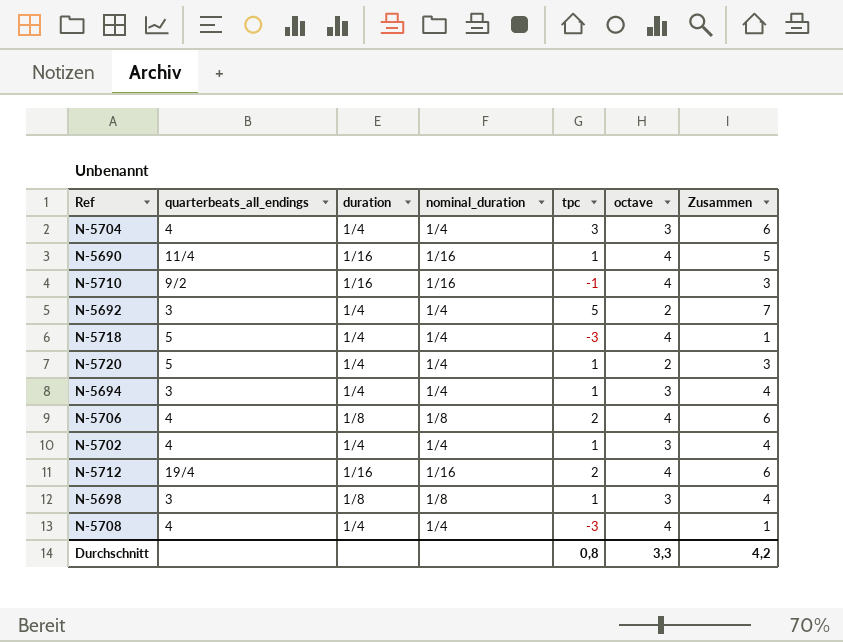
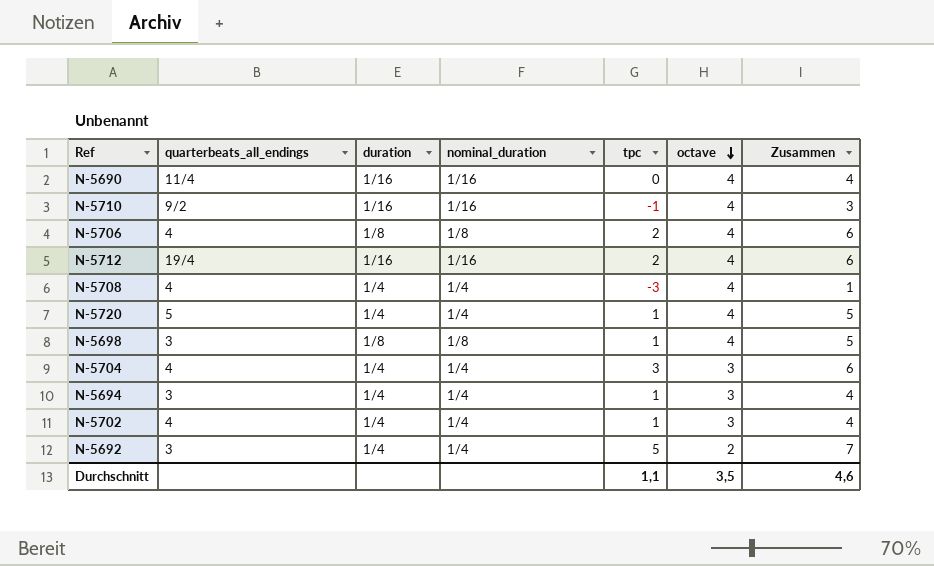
row order: none -> octave descending
row N-5718: 5 | 1/4 | 1/4 | -3 | 4 | 1 -> none
N-5690 | tpc: 1 -> 0
N-5690 | Zusammen: 5 -> 4
N-5720 | octave: 2 -> 4
N-5720 | Zusammen: 3 -> 5
N-5698 | octave: 3 -> 4
N-5698 | Zusammen: 4 -> 5
Durchschnitt | tpc: 0,8 -> 1,1
Durchschnitt | octave: 3,3 -> 3,5
Durchschnitt | Zusammen: 4,2 -> 4,6

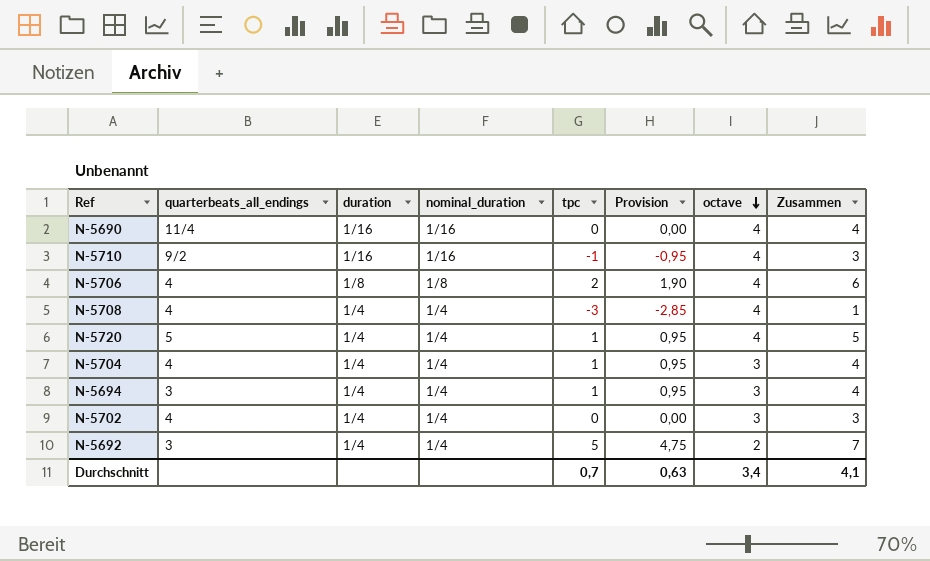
column Provision | formula: none -> [tpc] * 0,95
row N-5712: 19/4 | 1/16 | 1/16 | 2 | 4 | 6 -> none
row N-5698: 3 | 1/8 | 1/8 | 1 | 4 | 5 -> none
N-5704 | tpc: 3 -> 1
N-5704 | Zusammen: 6 -> 4
N-5702 | tpc: 1 -> 0
N-5702 | Zusammen: 4 -> 3
Durchschnitt | tpc: 1,1 -> 0,7
Durchschnitt | octave: 3,5 -> 3,4
Durchschnitt | Zusammen: 4,6 -> 4,1

